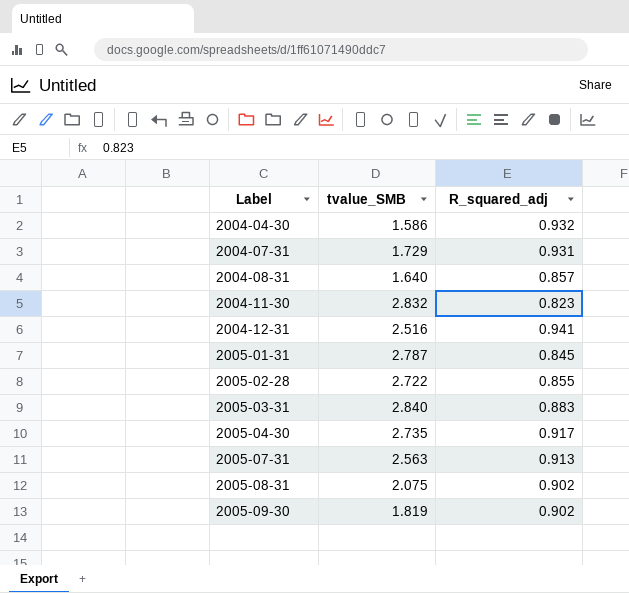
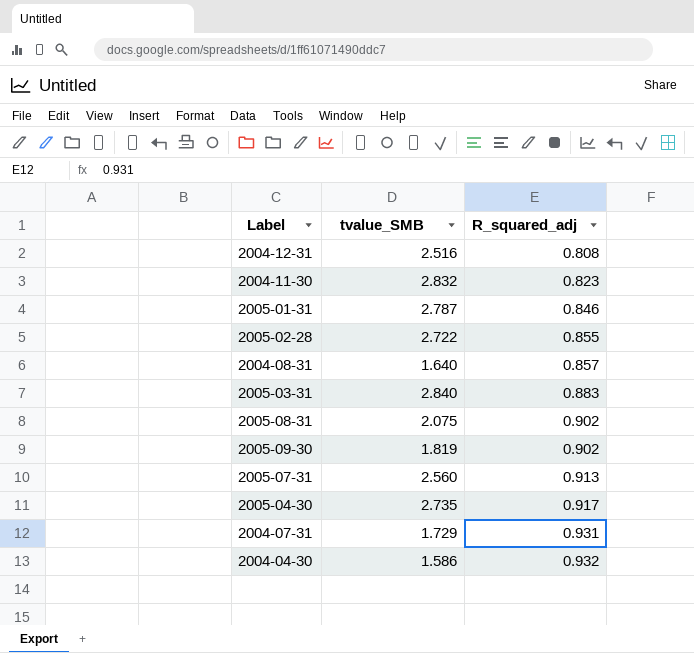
row order: Label ascending -> R_squared_adj ascending
2004-12-31 | R_squared_adj: 0.941 -> 0.808
2005-01-31 | R_squared_adj: 0.845 -> 0.846
2005-07-31 | tvalue_SMB: 2.563 -> 2.560

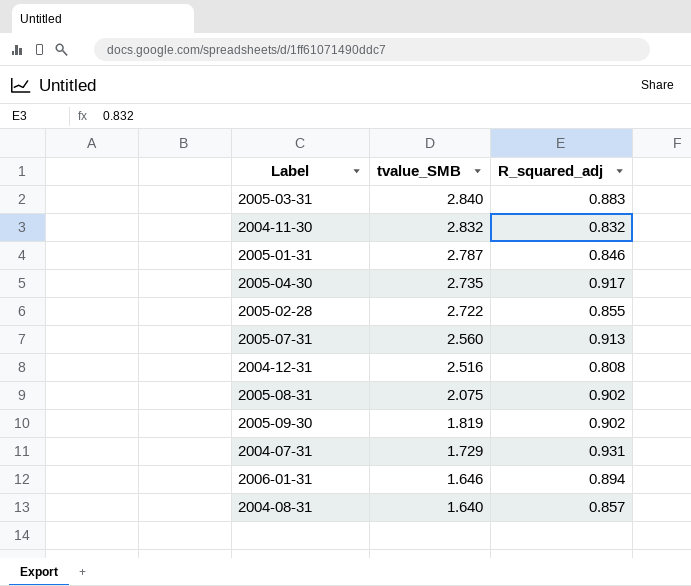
row order: R_squared_adj ascending -> tvalue_SMB descending
row 2004-04-30: 1.586 | 0.932 -> none
2004-11-30 | R_squared_adj: 0.823 -> 0.832
row 2006-01-31: none -> 1.646 | 0.894

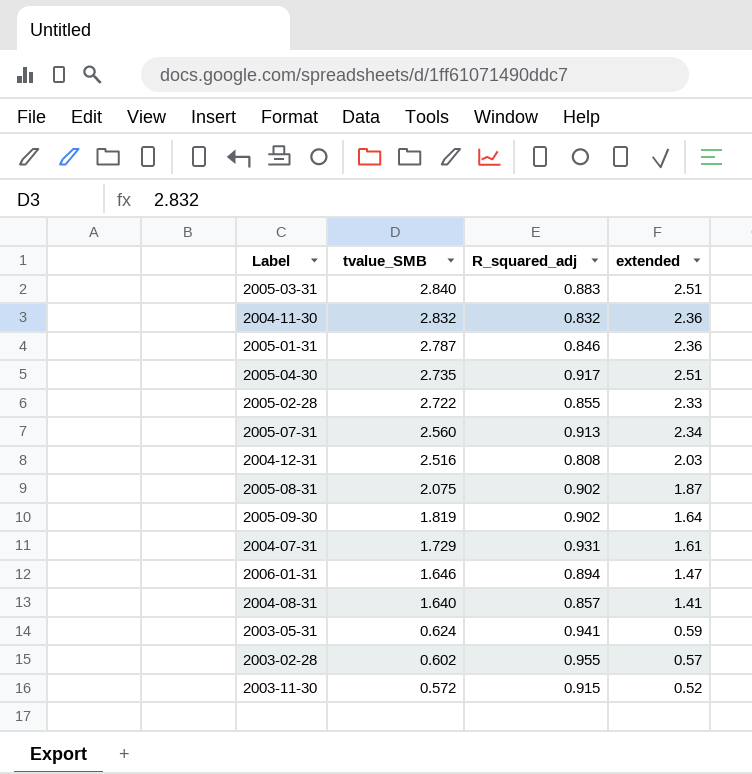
column extended | formula: none -> [tvalue_SMB] * [R_squared_adj]
row 2003-05-31: none -> 0.624 | 0.941 | 0.59
row 2003-02-28: none -> 0.602 | 0.955 | 0.57
row 2003-11-30: none -> 0.572 | 0.915 | 0.52

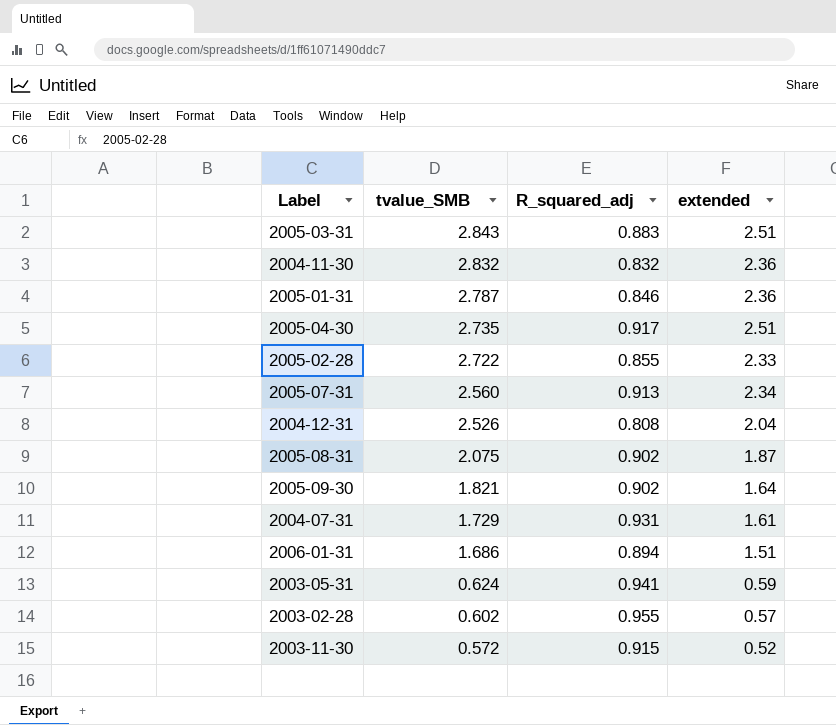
row 2004-08-31: 1.640 | 0.857 | 1.41 -> none
2005-03-31 | tvalue_SMB: 2.840 -> 2.843
2004-12-31 | tvalue_SMB: 2.516 -> 2.526
2004-12-31 | extended: 2.03 -> 2.04
2005-09-30 | tvalue_SMB: 1.819 -> 1.821
2006-01-31 | tvalue_SMB: 1.646 -> 1.686
2006-01-31 | extended: 1.47 -> 1.51

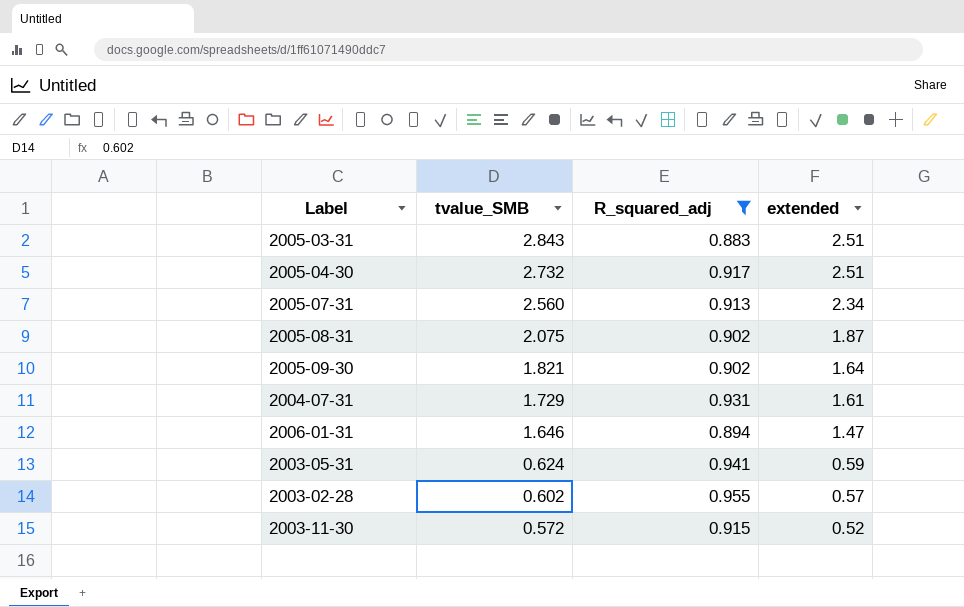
filter: none -> R_squared_adj >= 0.883
2005-04-30 | tvalue_SMB: 2.735 -> 2.732
2006-01-31 | tvalue_SMB: 1.686 -> 1.646
2006-01-31 | extended: 1.51 -> 1.47

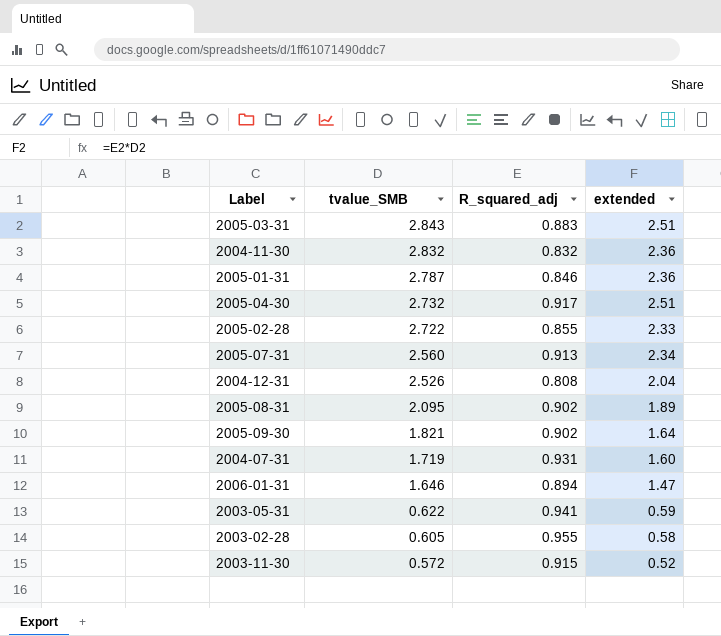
filter: R_squared_adj >= 0.883 -> none
2005-08-31 | tvalue_SMB: 2.075 -> 2.095
2005-08-31 | extended: 1.87 -> 1.89
2004-07-31 | tvalue_SMB: 1.729 -> 1.719
2004-07-31 | extended: 1.61 -> 1.60
2003-05-31 | tvalue_SMB: 0.624 -> 0.622
2003-02-28 | tvalue_SMB: 0.602 -> 0.605
2003-02-28 | extended: 0.57 -> 0.58

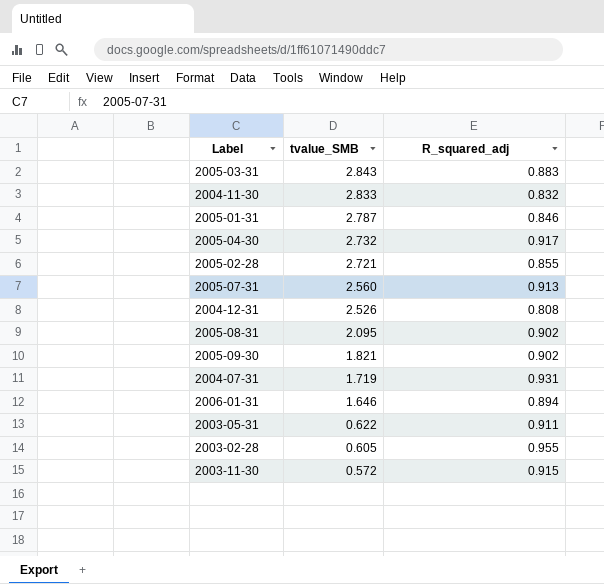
column extended | formula: [tvalue_SMB] * [R_squared_adj] -> none
2004-11-30 | tvalue_SMB: 2.832 -> 2.833
2005-02-28 | tvalue_SMB: 2.722 -> 2.721
2003-05-31 | R_squared_adj: 0.941 -> 0.911

